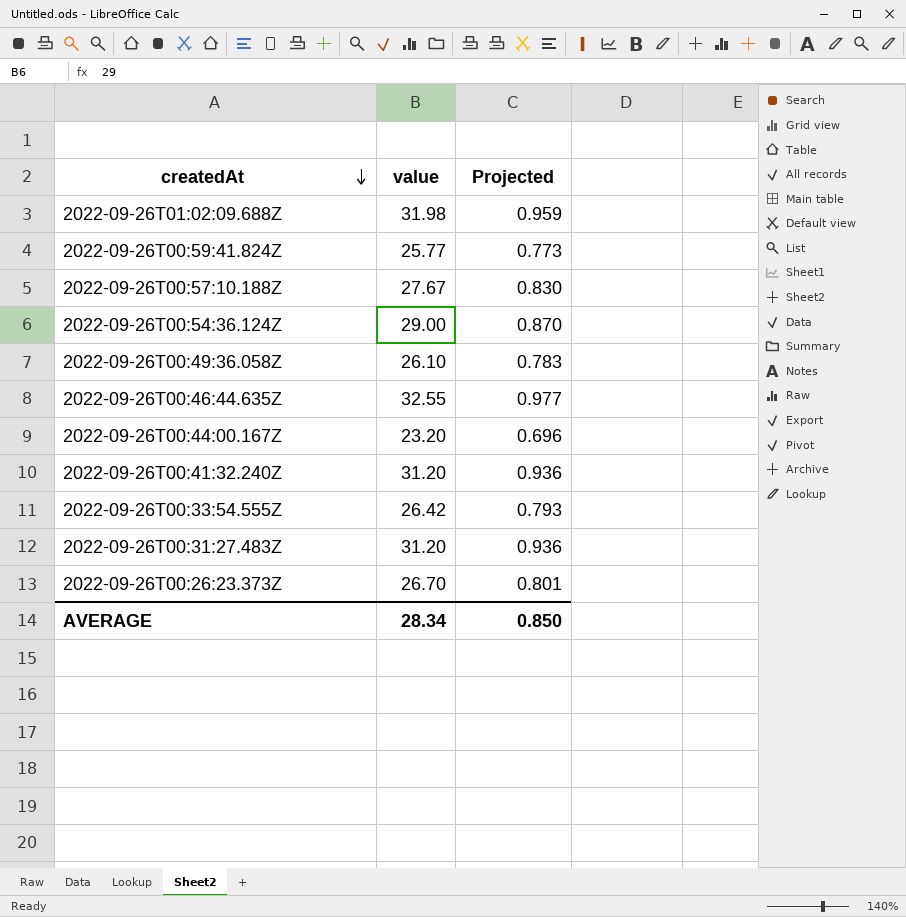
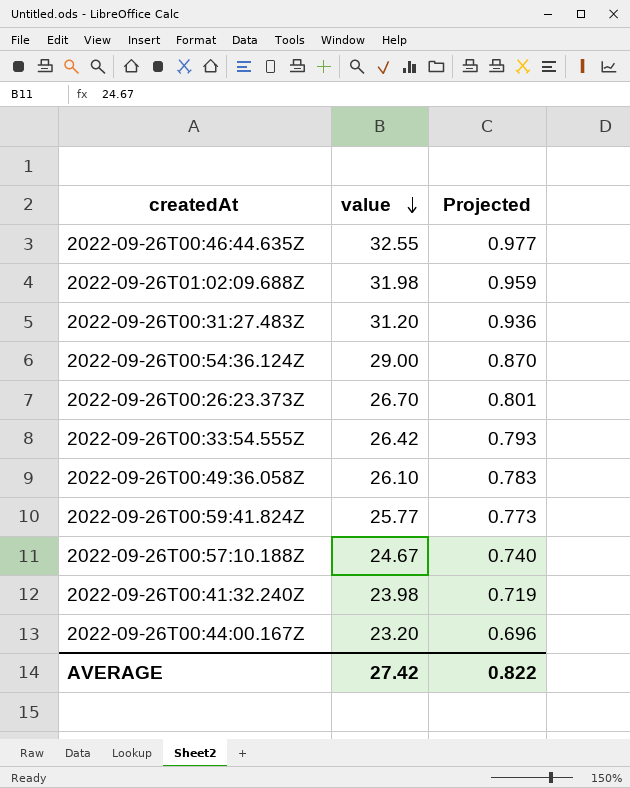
row order: createdAt descending -> value descending
2022-09-26T00:57:10.188Z | value: 27.67 -> 24.67
2022-09-26T00:57:10.188Z | Projected: 0.830 -> 0.740
2022-09-26T00:41:32.240Z | value: 31.20 -> 23.98
2022-09-26T00:41:32.240Z | Projected: 0.936 -> 0.719
AVERAGE | value: 28.34 -> 27.42
AVERAGE | Projected: 0.850 -> 0.822

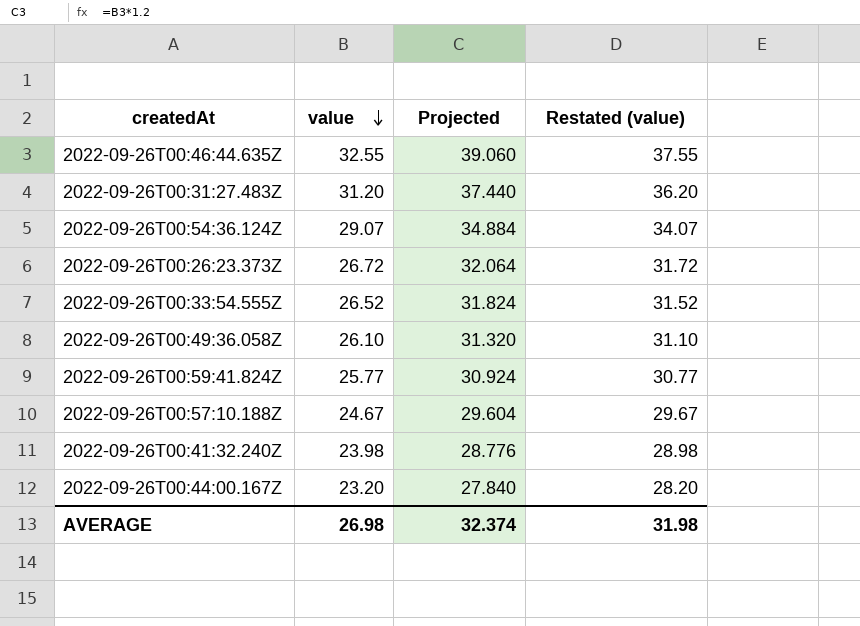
column Projected | formula: [value] * 0.03 -> [value] * 1.2
column Restated (value) | formula: none -> [value] + 5
row 2022-09-26T01:02:09.688Z: 31.98 | 0.959 -> none
2022-09-26T00:54:36.124Z | value: 29.00 -> 29.07
2022-09-26T00:26:23.373Z | value: 26.70 -> 26.72
2022-09-26T00:33:54.555Z | value: 26.42 -> 26.52
AVERAGE | value: 27.42 -> 26.98
AVERAGE | Projected: 0.822 -> 32.374

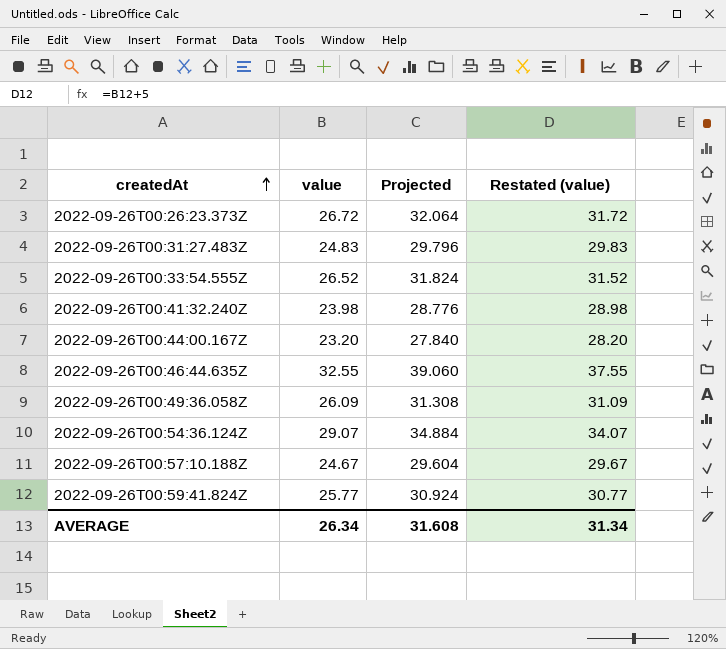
row order: value descending -> createdAt ascending
2022-09-26T00:31:27.483Z | value: 31.20 -> 24.83
2022-09-26T00:31:27.483Z | Projected: 37.440 -> 29.796
2022-09-26T00:31:27.483Z | Restated (value): 36.20 -> 29.83
2022-09-26T00:49:36.058Z | value: 26.10 -> 26.09
2022-09-26T00:49:36.058Z | Projected: 31.320 -> 31.308
2022-09-26T00:49:36.058Z | Restated (value): 31.10 -> 31.09
AVERAGE | value: 26.98 -> 26.34
AVERAGE | Projected: 32.374 -> 31.608
AVERAGE | Restated (value): 31.98 -> 31.34

